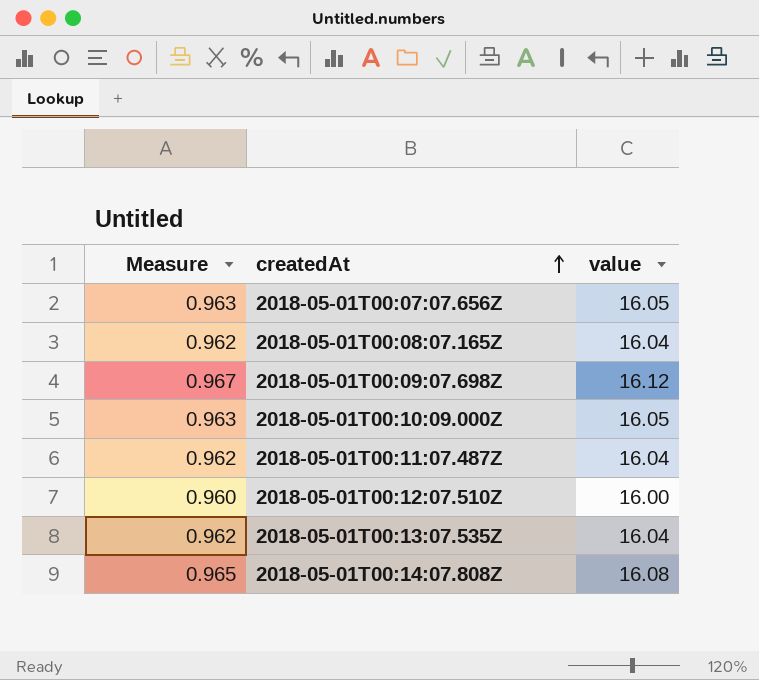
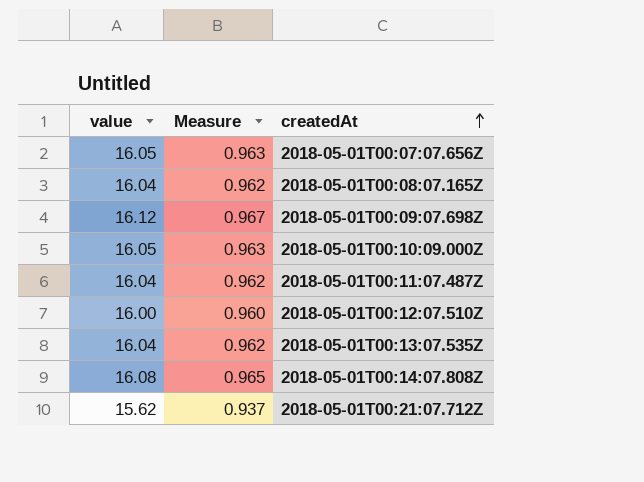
column value | position: 3 -> 1
row 2018-05-01T00:21:07.712Z: none -> 15.62 | 0.937

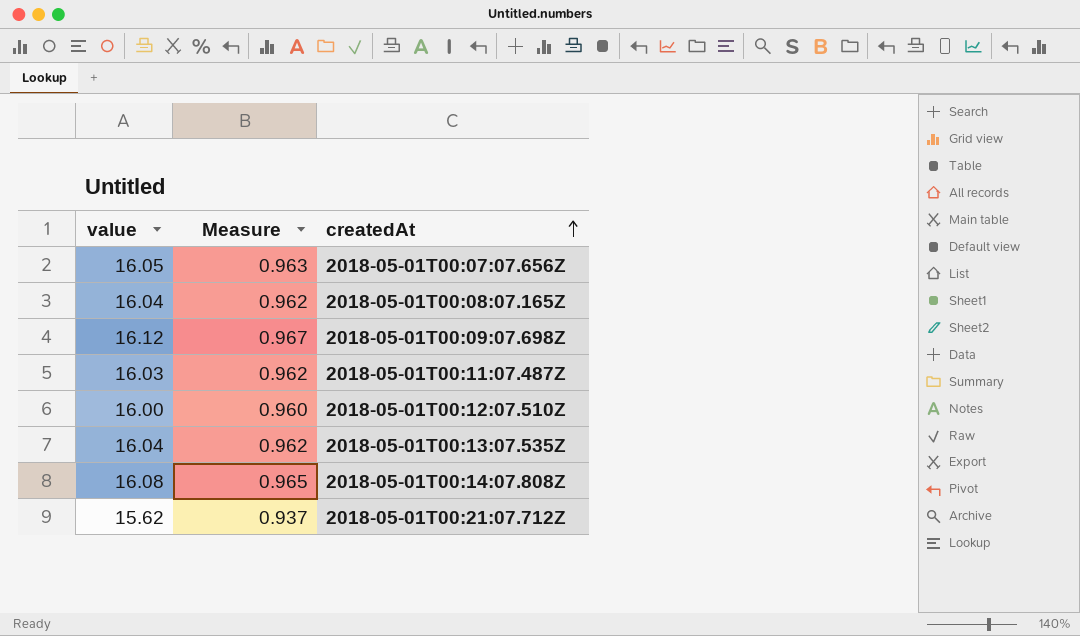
row 2018-05-01T00:10:09.000Z: 16.05 | 0.963 -> none
2018-05-01T00:11:07.487Z | value: 16.04 -> 16.03

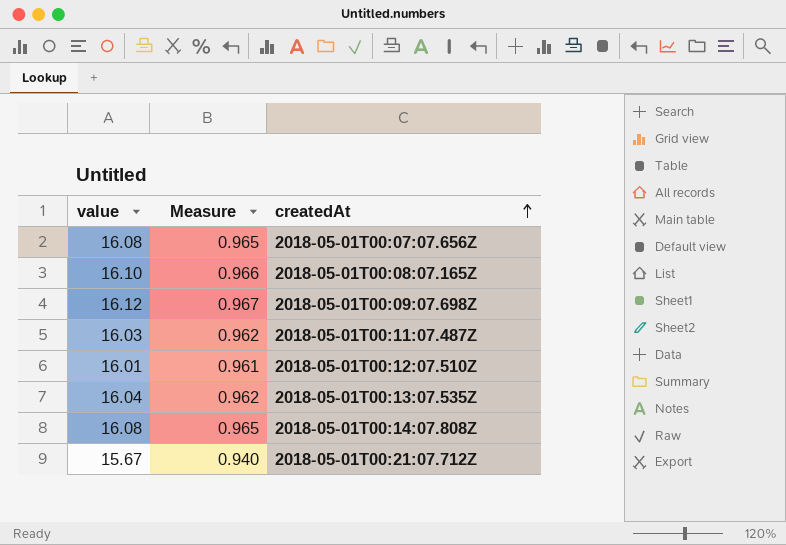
2018-05-01T00:07:07.656Z | value: 16.05 -> 16.08
2018-05-01T00:07:07.656Z | Measure: 0.963 -> 0.965
2018-05-01T00:08:07.165Z | value: 16.04 -> 16.10
2018-05-01T00:08:07.165Z | Measure: 0.962 -> 0.966
2018-05-01T00:12:07.510Z | value: 16.00 -> 16.01
2018-05-01T00:12:07.510Z | Measure: 0.960 -> 0.961
2018-05-01T00:21:07.712Z | value: 15.62 -> 15.67
2018-05-01T00:21:07.712Z | Measure: 0.937 -> 0.940

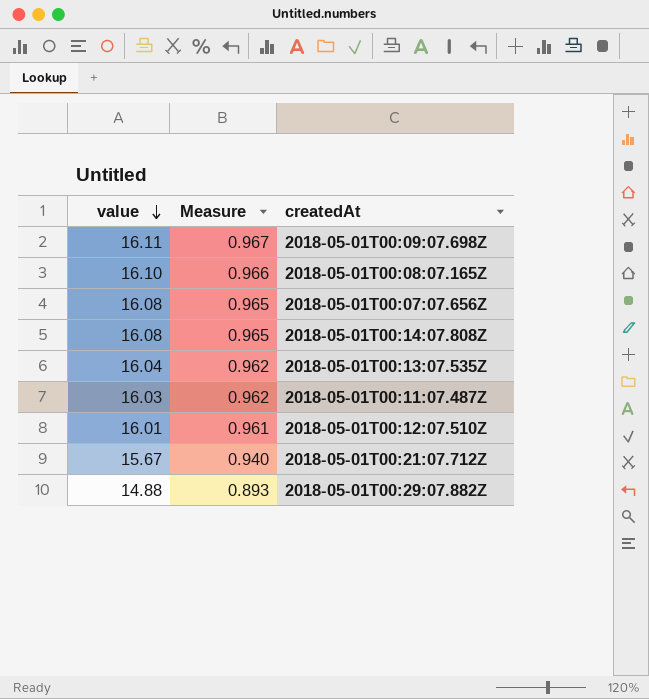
row order: createdAt ascending -> value descending
2018-05-01T00:09:07.698Z | value: 16.12 -> 16.11
row 2018-05-01T00:29:07.882Z: none -> 14.88 | 0.893

